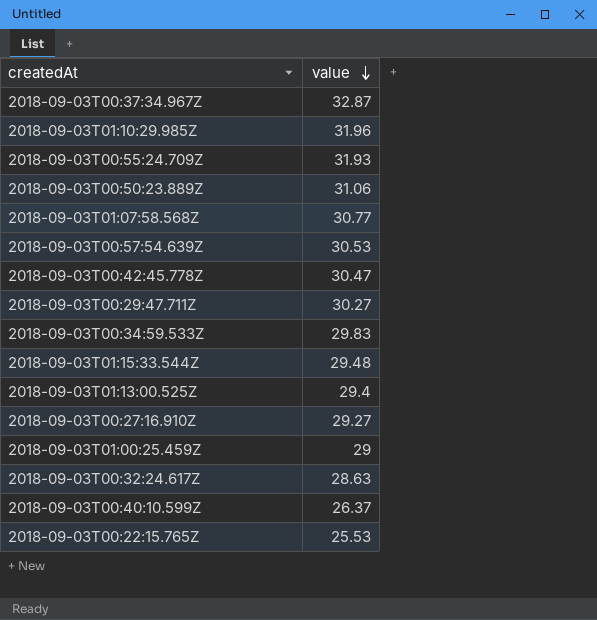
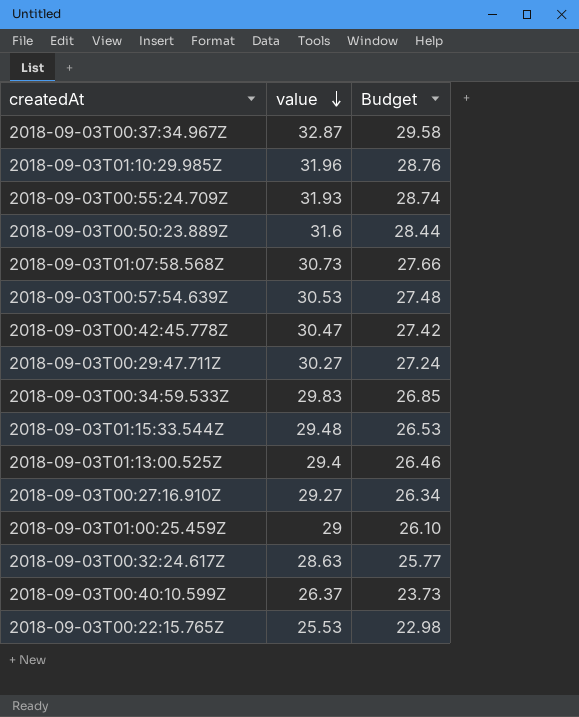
column Budget | formula: none -> [value] * 0.9
2018-09-03T00:50:23.889Z | value: 31.06 -> 31.6
2018-09-03T01:07:58.568Z | value: 30.77 -> 30.73

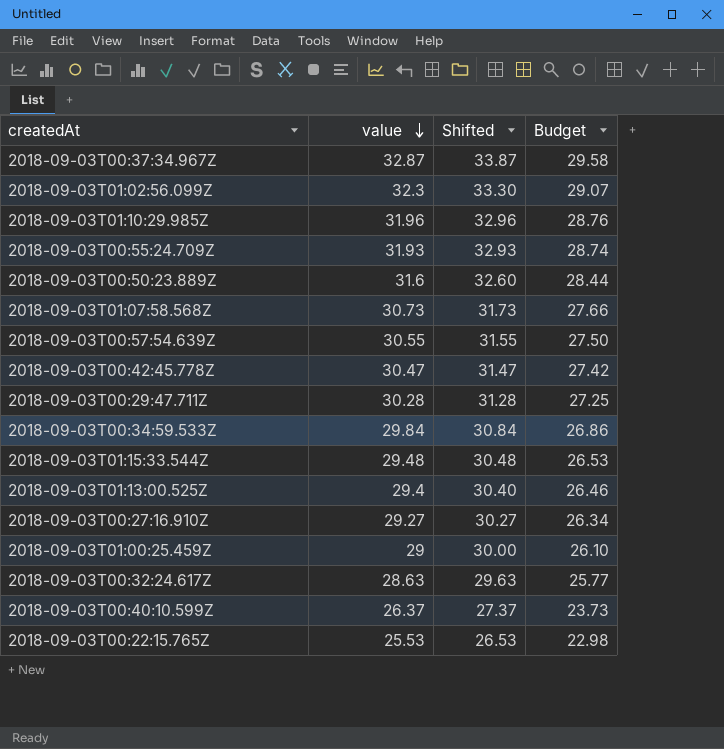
column Shifted | formula: none -> [value] + 1
row 2018-09-03T01:02:56.099Z: none -> 32.3 | 33.30 | 29.07
2018-09-03T00:57:54.639Z | value: 30.53 -> 30.55
2018-09-03T00:57:54.639Z | Budget: 27.48 -> 27.50
2018-09-03T00:29:47.711Z | value: 30.27 -> 30.28
2018-09-03T00:29:47.711Z | Budget: 27.24 -> 27.25
2018-09-03T00:34:59.533Z | value: 29.83 -> 29.84
2018-09-03T00:34:59.533Z | Budget: 26.85 -> 26.86

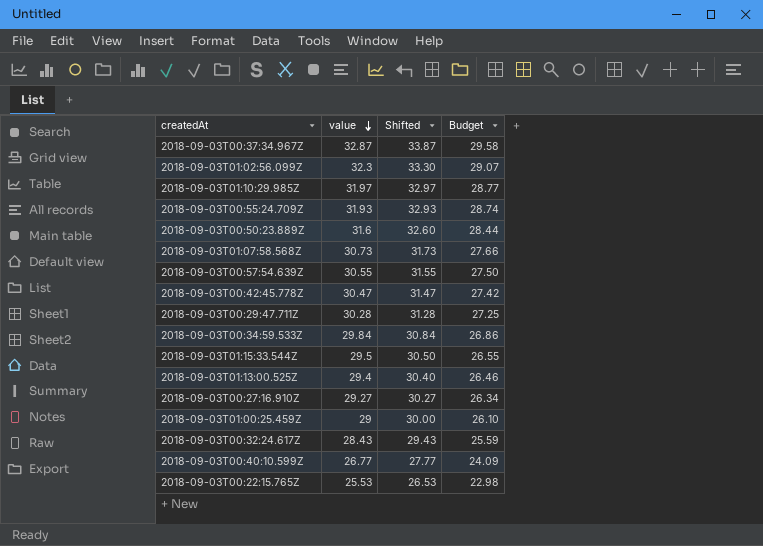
2018-09-03T01:10:29.985Z | value: 31.96 -> 31.97
2018-09-03T01:10:29.985Z | Shifted: 32.96 -> 32.97
2018-09-03T01:10:29.985Z | Budget: 28.76 -> 28.77
2018-09-03T01:15:33.544Z | value: 29.48 -> 29.5
2018-09-03T01:15:33.544Z | Shifted: 30.48 -> 30.50
2018-09-03T01:15:33.544Z | Budget: 26.53 -> 26.55
2018-09-03T00:32:24.617Z | value: 28.63 -> 28.43
2018-09-03T00:32:24.617Z | Shifted: 29.63 -> 29.43
2018-09-03T00:32:24.617Z | Budget: 25.77 -> 25.59
2018-09-03T00:40:10.599Z | value: 26.37 -> 26.77
2018-09-03T00:40:10.599Z | Shifted: 27.37 -> 27.77
2018-09-03T00:40:10.599Z | Budget: 23.73 -> 24.09

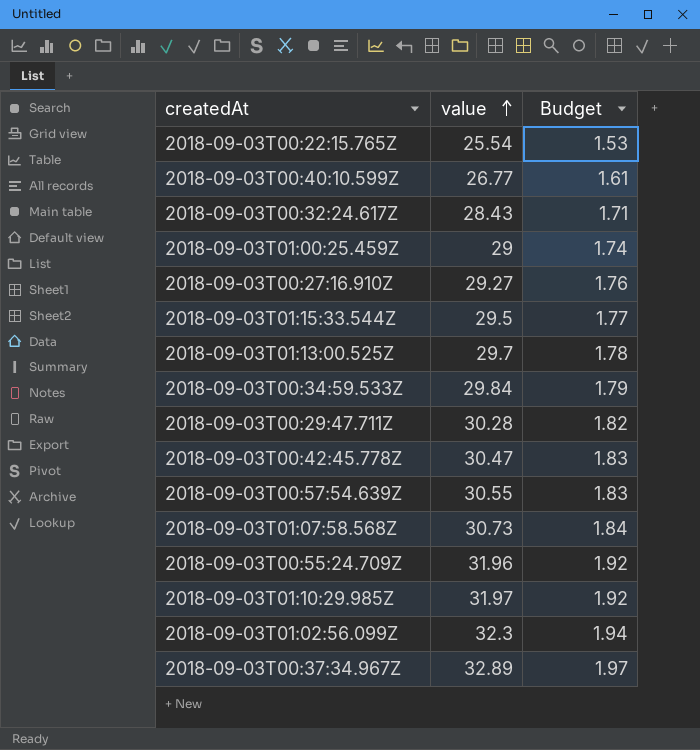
row order: value descending -> value ascending
column Shifted | formula: [value] + 1 -> none
column Budget | formula: [value] * 0.9 -> [value] * 0.06
row 2018-09-03T00:50:23.889Z: 31.6 | 32.60 | 28.44 -> none
2018-09-03T00:22:15.765Z | value: 25.53 -> 25.54
2018-09-03T01:13:00.525Z | value: 29.4 -> 29.7
2018-09-03T00:55:24.709Z | value: 31.93 -> 31.96
2018-09-03T00:37:34.967Z | value: 32.87 -> 32.89

